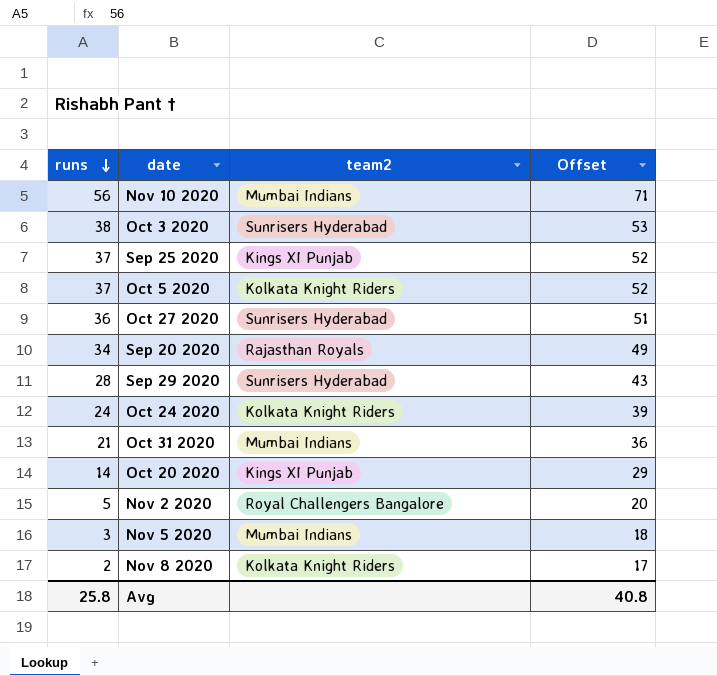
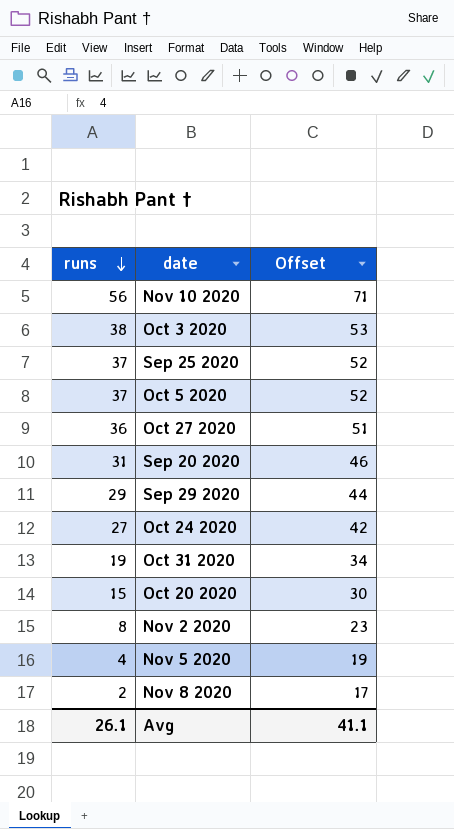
column team2 | position: 3 -> none
Sep 20 2020 | runs: 34 -> 31
Sep 20 2020 | Offset: 49 -> 46
Sep 29 2020 | runs: 28 -> 29
Sep 29 2020 | Offset: 43 -> 44
Oct 24 2020 | runs: 24 -> 27
Oct 24 2020 | Offset: 39 -> 42
Oct 31 2020 | runs: 21 -> 19
Oct 31 2020 | Offset: 36 -> 34
Oct 20 2020 | runs: 14 -> 15
Oct 20 2020 | Offset: 29 -> 30
Nov 2 2020 | runs: 5 -> 8
Nov 2 2020 | Offset: 20 -> 23
Nov 5 2020 | runs: 3 -> 4
Nov 5 2020 | Offset: 18 -> 19
Avg | runs: 25.8 -> 26.1
Avg | Offset: 40.8 -> 41.1

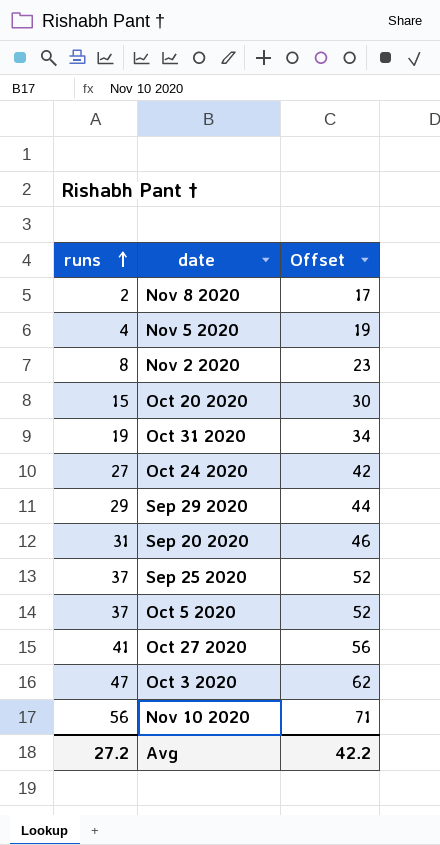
row order: runs descending -> runs ascending
Oct 27 2020 | runs: 36 -> 41
Oct 27 2020 | Offset: 51 -> 56
Oct 3 2020 | runs: 38 -> 47
Oct 3 2020 | Offset: 53 -> 62
Avg | runs: 26.1 -> 27.2
Avg | Offset: 41.1 -> 42.2

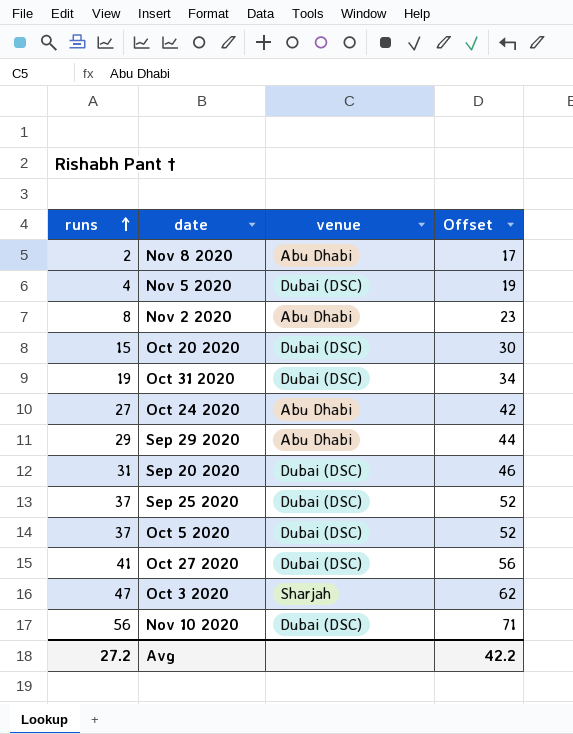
column venue | position: none -> 3

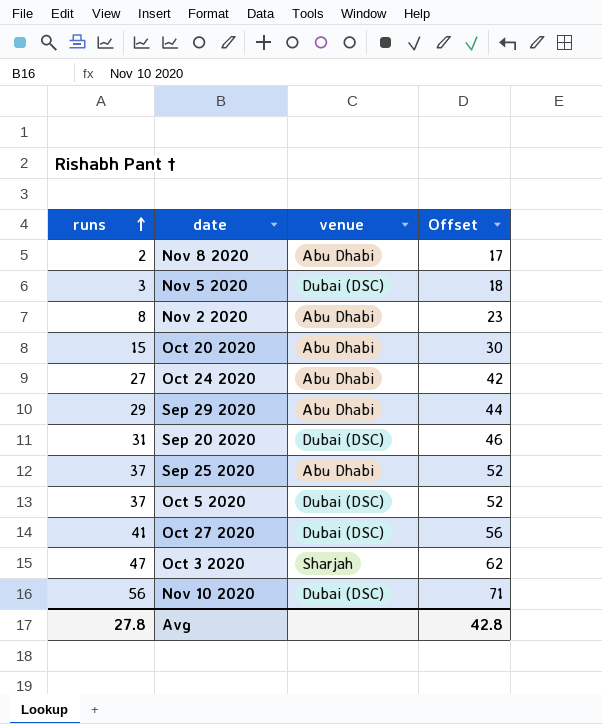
row Oct 31 2020: 19 | Dubai (DSC) | 34 -> none
Nov 5 2020 | runs: 4 -> 3
Nov 5 2020 | Offset: 19 -> 18
Oct 20 2020 | venue: Dubai (DSC) -> Abu Dhabi
Sep 25 2020 | venue: Dubai (DSC) -> Abu Dhabi
Avg | runs: 27.2 -> 27.8
Avg | Offset: 42.2 -> 42.8

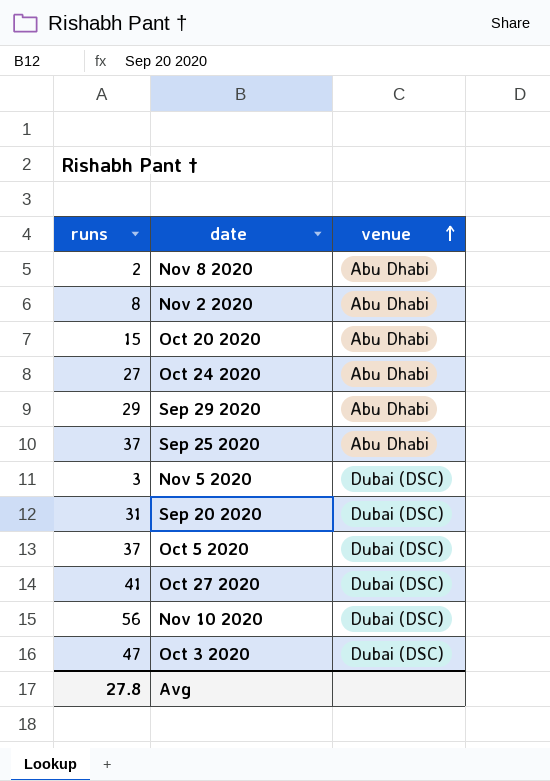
row order: runs ascending -> venue ascending
column Offset | formula: [runs] + 15 -> none
Oct 3 2020 | venue: Sharjah -> Dubai (DSC)

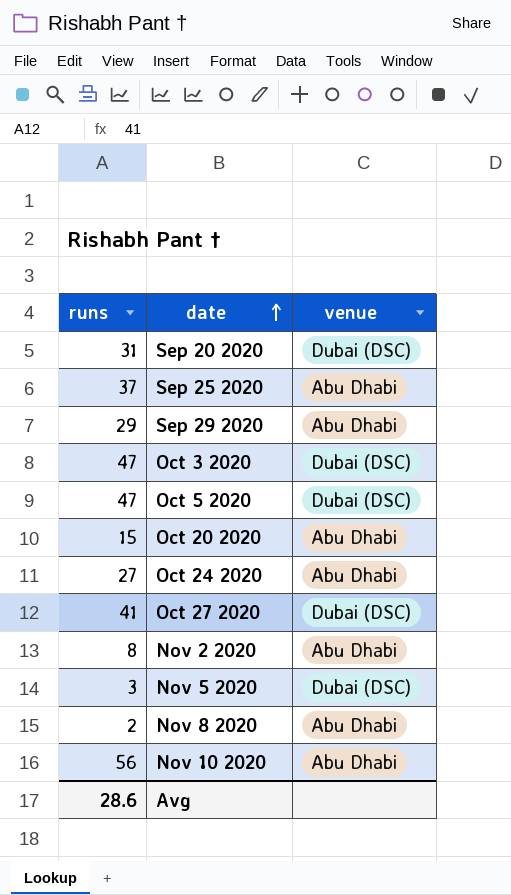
row order: venue ascending -> date ascending
Oct 5 2020 | runs: 37 -> 47
Nov 10 2020 | venue: Dubai (DSC) -> Abu Dhabi
Avg | runs: 27.8 -> 28.6

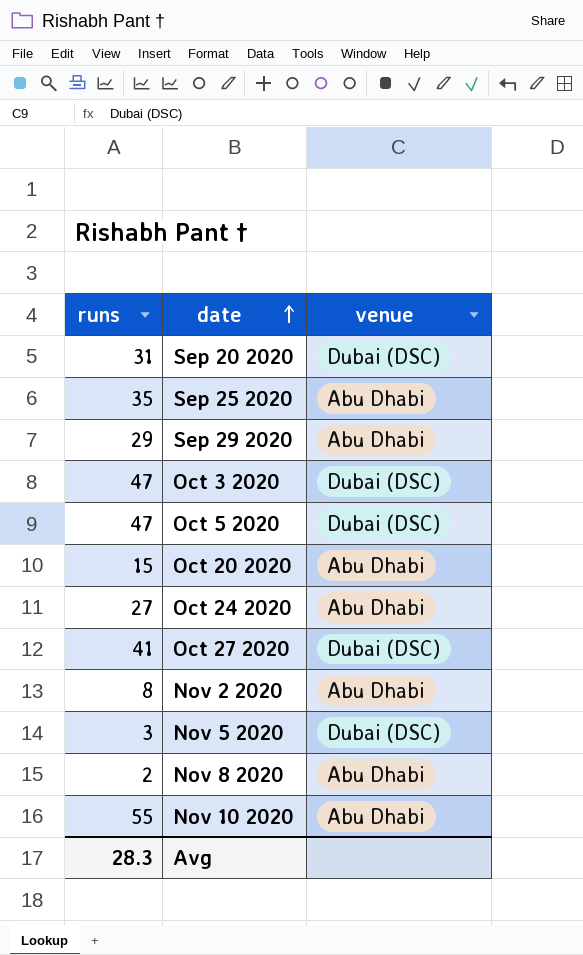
Sep 25 2020 | runs: 37 -> 35
Nov 10 2020 | runs: 56 -> 55
Avg | runs: 28.6 -> 28.3

